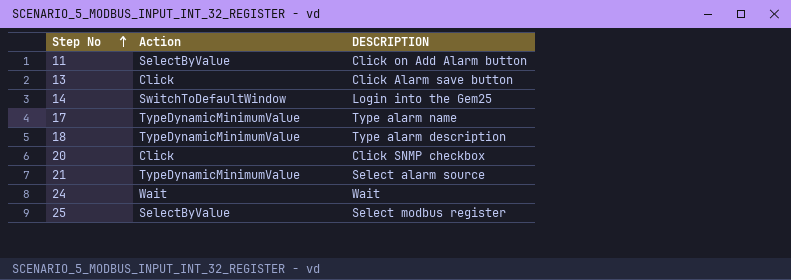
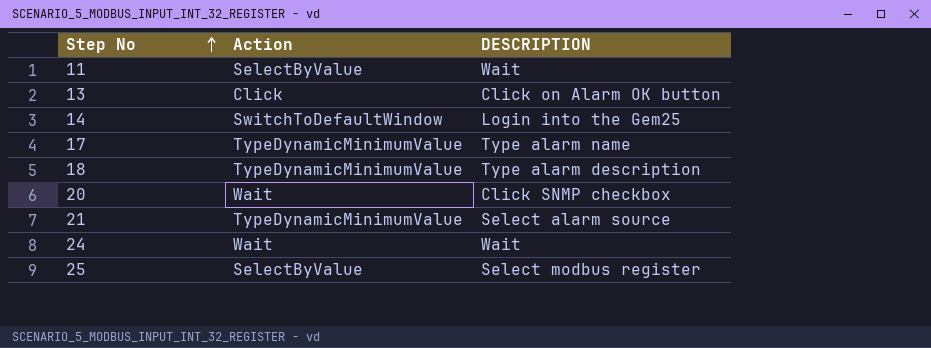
11 | DESCRIPTION: Click on Add Alarm button -> Wait
13 | DESCRIPTION: Click Alarm save button -> Click on Alarm OK button
20 | Action: Click -> Wait

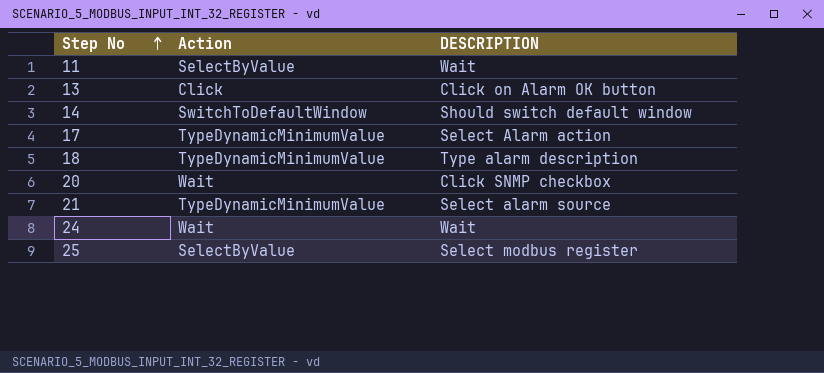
14 | DESCRIPTION: Login into the Gem25 -> Should switch default window
17 | DESCRIPTION: Type alarm name -> Select Alarm action

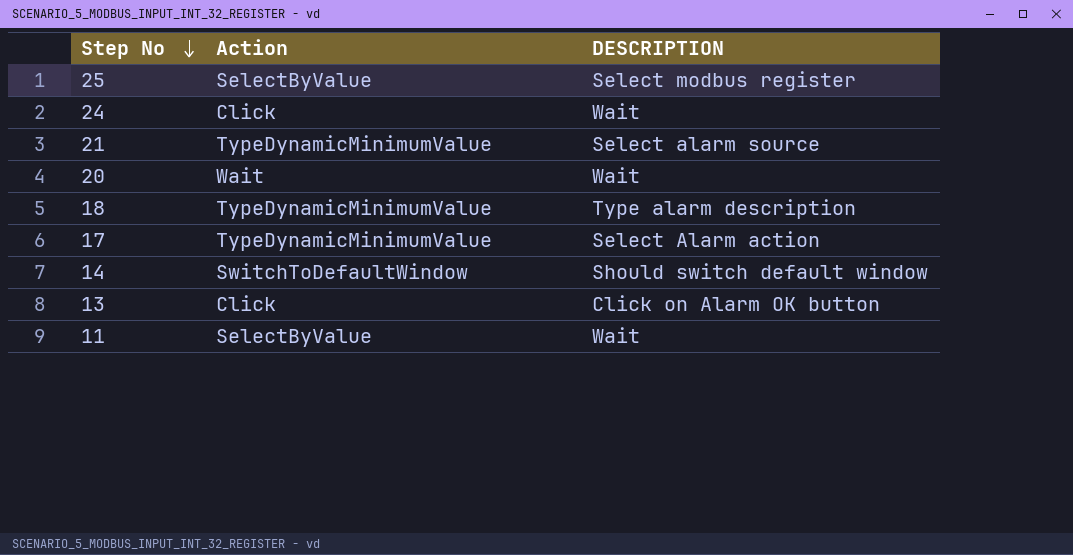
row order: Step No ascending -> Step No descending
24 | Action: Wait -> Click
20 | DESCRIPTION: Click SNMP checkbox -> Wait

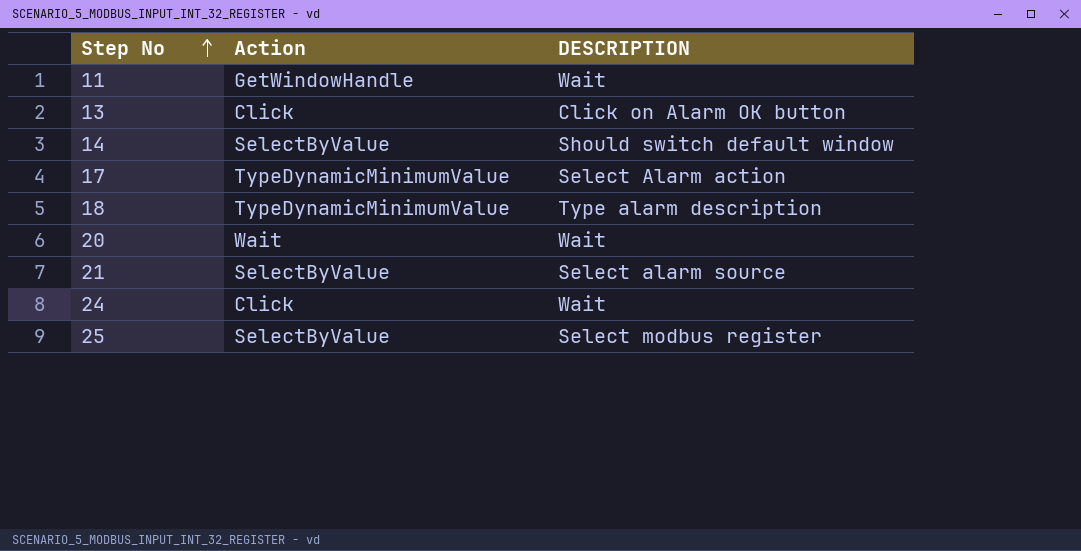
row order: Step No descending -> Step No ascending
11 | Action: SelectByValue -> GetWindowHandle
14 | Action: SwitchToDefaultWindow -> SelectByValue
21 | Action: TypeDynamicMinimumValue -> SelectByValue

